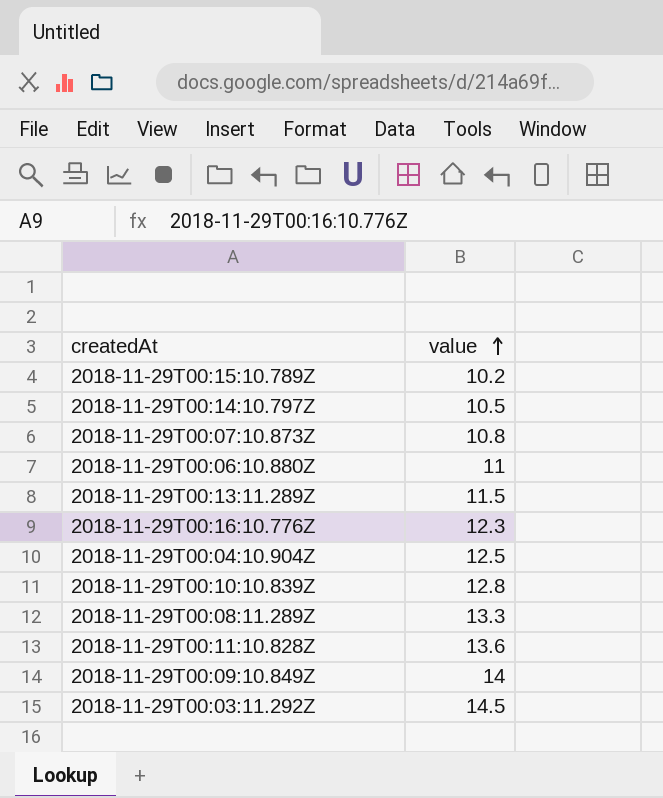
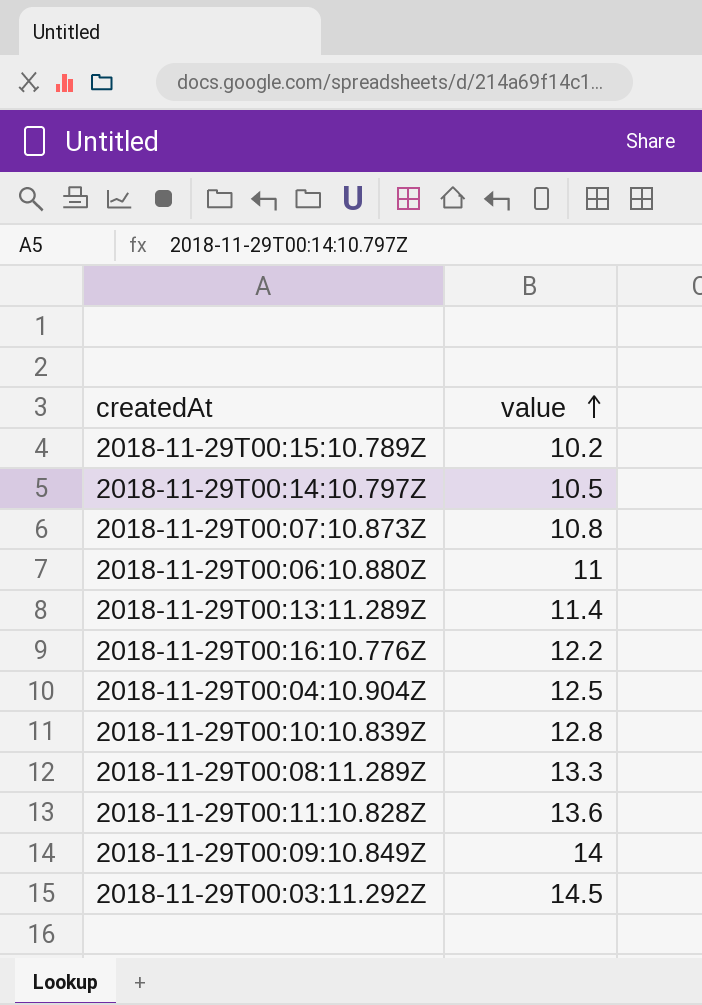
2018-11-29T00:13:11.289Z | value: 11.5 -> 11.4
2018-11-29T00:16:10.776Z | value: 12.3 -> 12.2

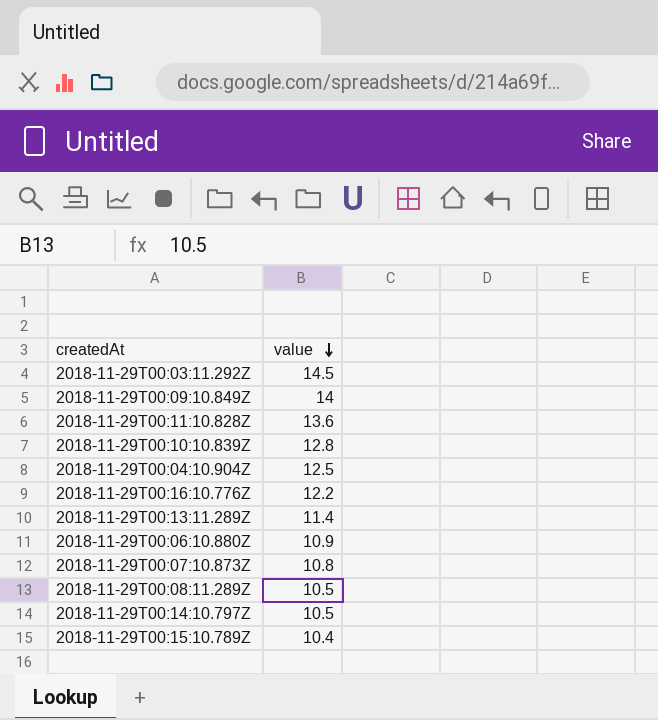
row order: value ascending -> value descending
2018-11-29T00:06:10.880Z | value: 11 -> 10.9
2018-11-29T00:08:11.289Z | value: 13.3 -> 10.5
2018-11-29T00:15:10.789Z | value: 10.2 -> 10.4

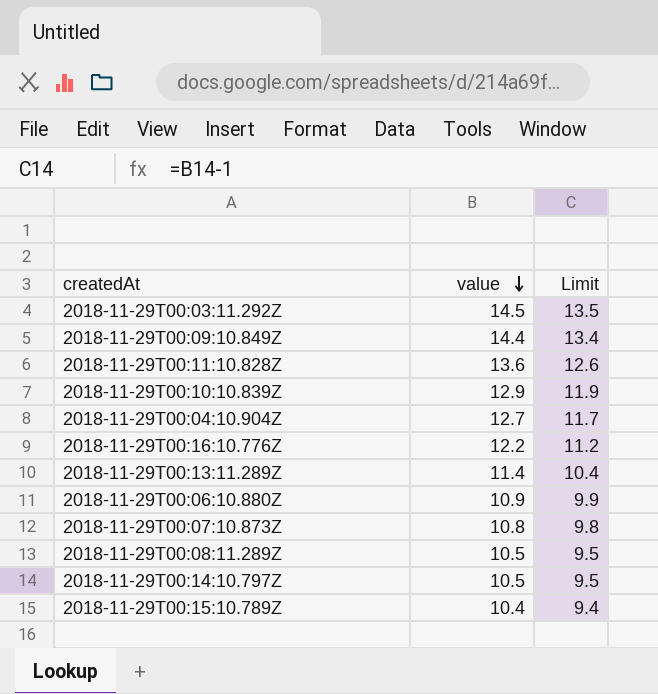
column Limit | formula: none -> [value] - 1
2018-11-29T00:09:10.849Z | value: 14 -> 14.4
2018-11-29T00:10:10.839Z | value: 12.8 -> 12.9
2018-11-29T00:04:10.904Z | value: 12.5 -> 12.7

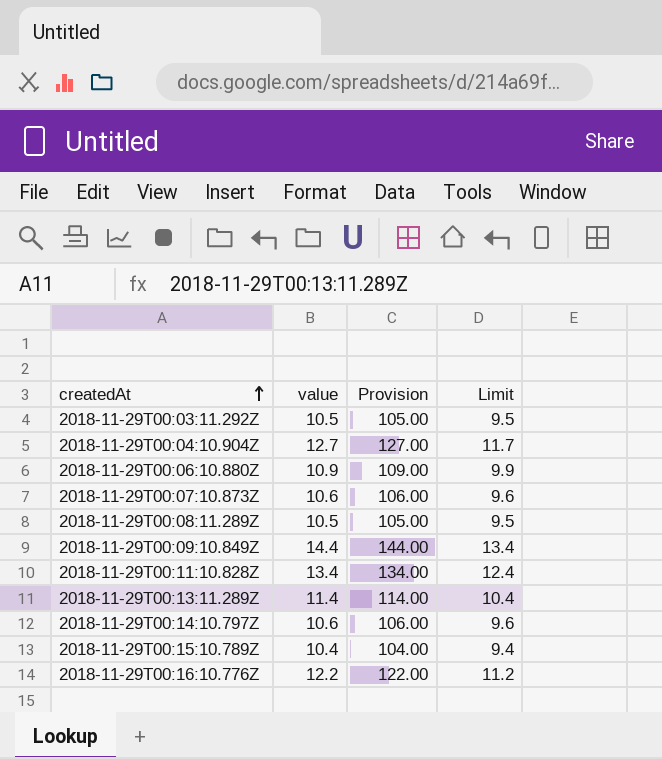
row order: value descending -> createdAt ascending
column Provision | formula: none -> [value] * 10
row 2018-11-29T00:10:10.839Z: 12.9 | 11.9 -> none
2018-11-29T00:03:11.292Z | value: 14.5 -> 10.5
2018-11-29T00:03:11.292Z | Limit: 13.5 -> 9.5
2018-11-29T00:07:10.873Z | value: 10.8 -> 10.6
2018-11-29T00:07:10.873Z | Limit: 9.8 -> 9.6
2018-11-29T00:11:10.828Z | value: 13.6 -> 13.4
2018-11-29T00:11:10.828Z | Limit: 12.6 -> 12.4
2018-11-29T00:14:10.797Z | value: 10.5 -> 10.6
2018-11-29T00:14:10.797Z | Limit: 9.5 -> 9.6

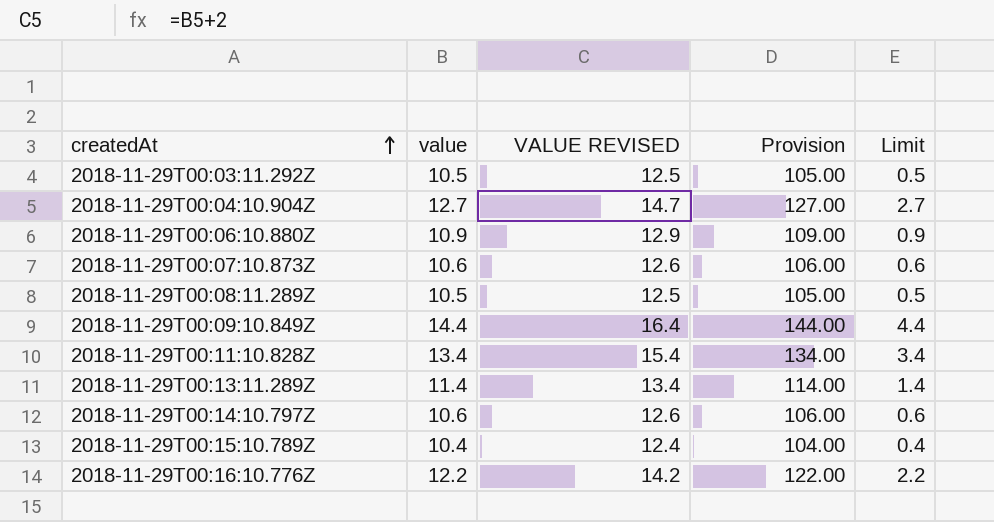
column VALUE REVISED | formula: none -> [value] + 2
column Limit | formula: [value] - 1 -> [value] - 10

